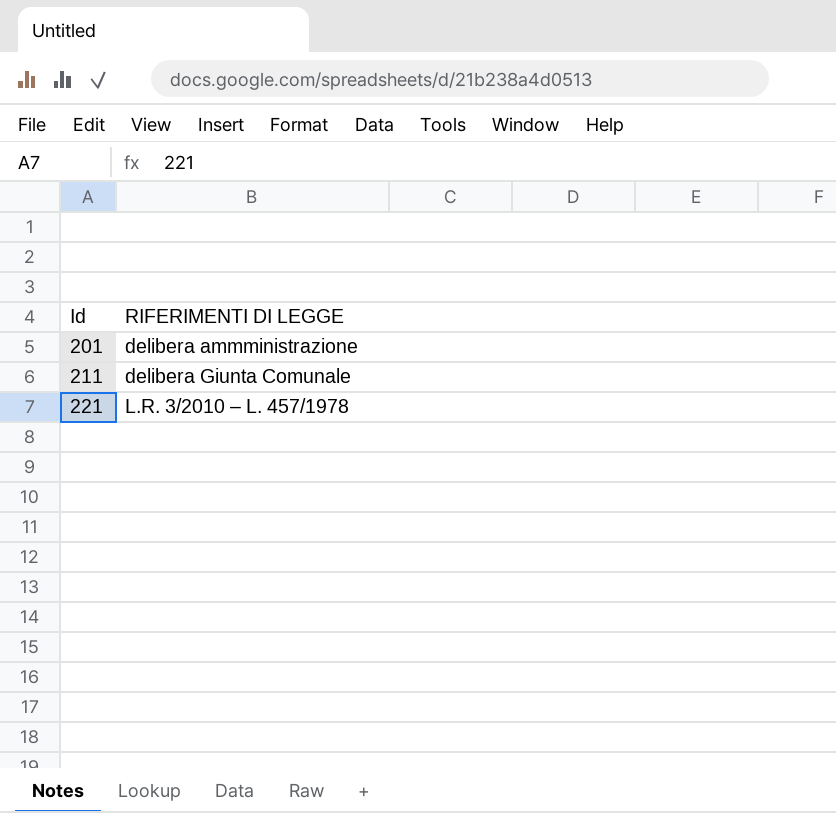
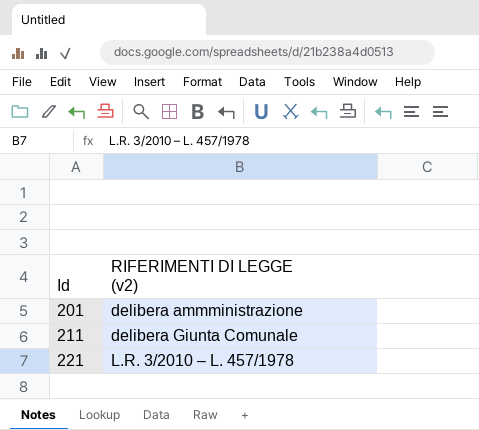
column name: RIFERIMENTI DI LEGGE -> RIFERIMENTI DI LEGGE (v2)

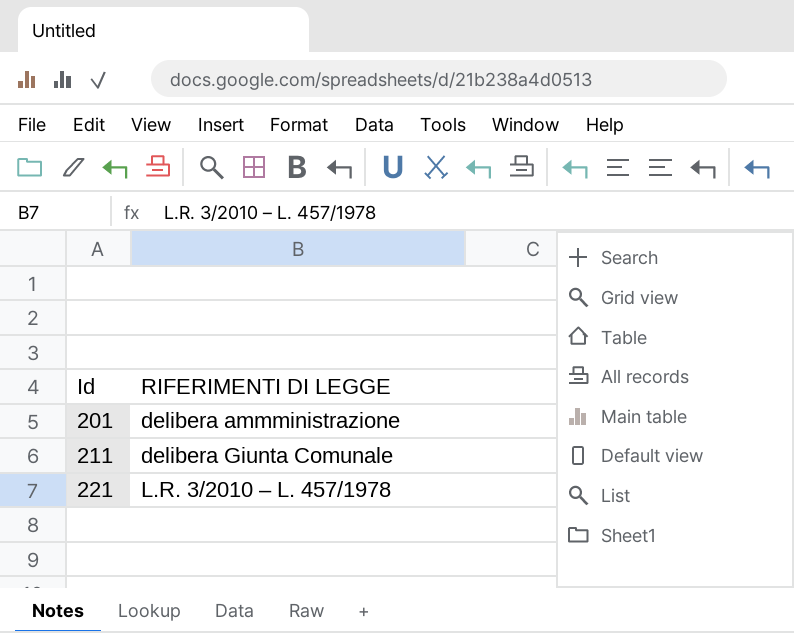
column name: RIFERIMENTI DI LEGGE (v2) -> RIFERIMENTI DI LEGGE

